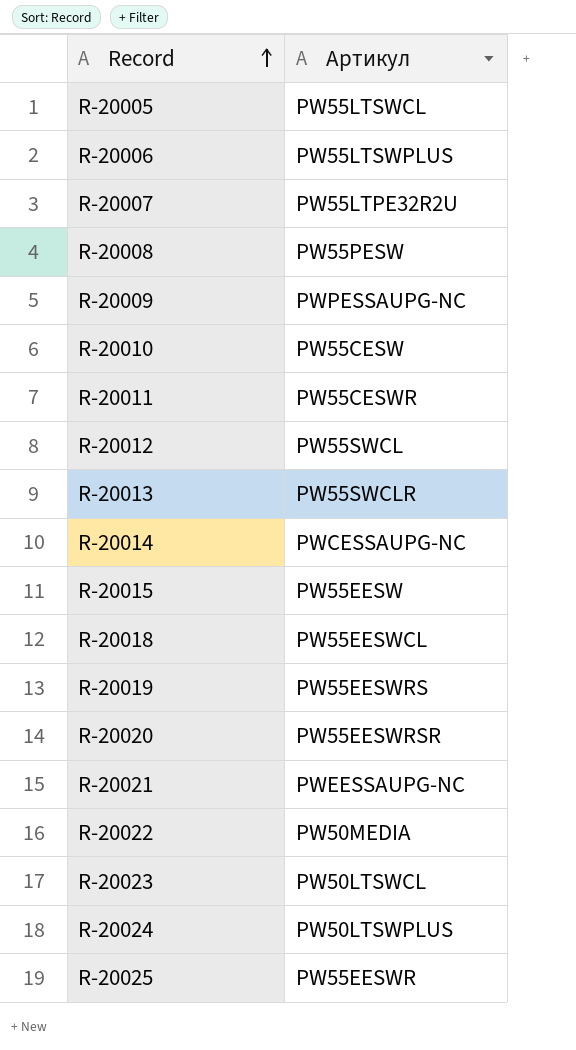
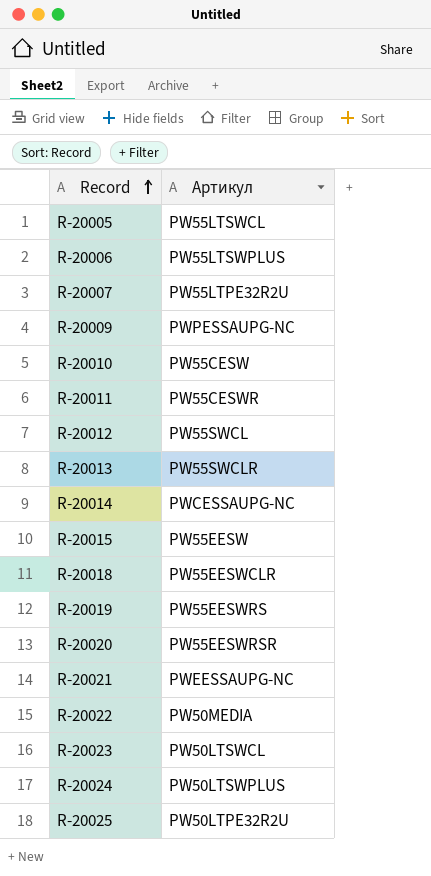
row R-20008: PW55PESW -> none
R-20018 | Артикул: PW55EESWCL -> PW55EESWCLR
R-20025 | Артикул: PW55EESWR -> PW50LTPE32R2U

